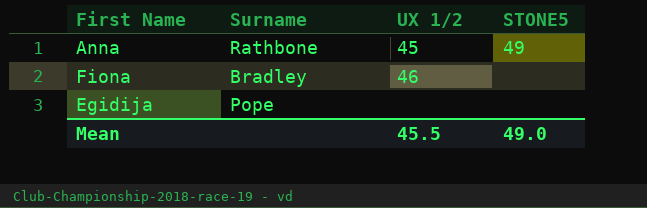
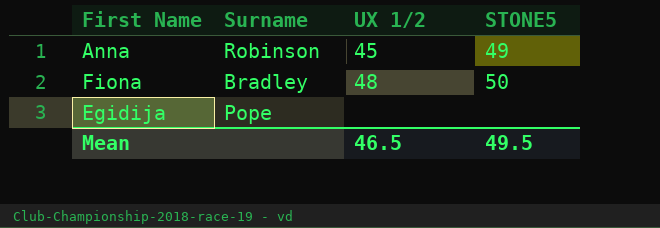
Anna | Surname: Rathbone -> Robinson
Fiona | UX 1/2: 46 -> 48
Fiona | STONE5: none -> 50
Mean | UX 1/2: 45.5 -> 46.5
Mean | STONE5: 49.0 -> 49.5

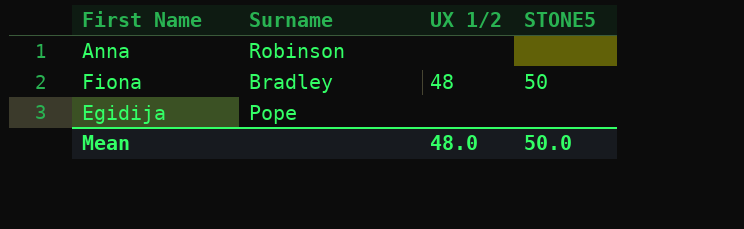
Anna | UX 1/2: 45 -> none
Anna | STONE5: 49 -> none
Mean | UX 1/2: 46.5 -> 48.0
Mean | STONE5: 49.5 -> 50.0

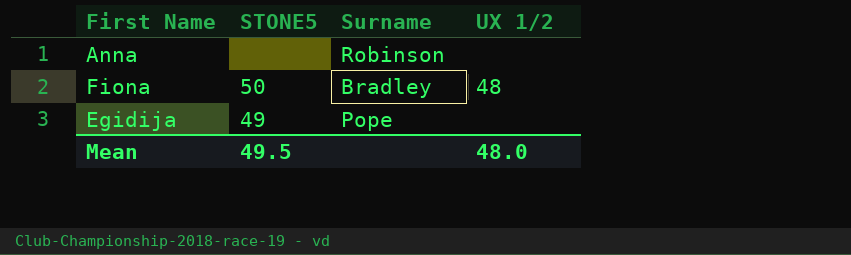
column STONE5 | position: 4 -> 2
Egidija | STONE5: none -> 49
Mean | STONE5: 50.0 -> 49.5

